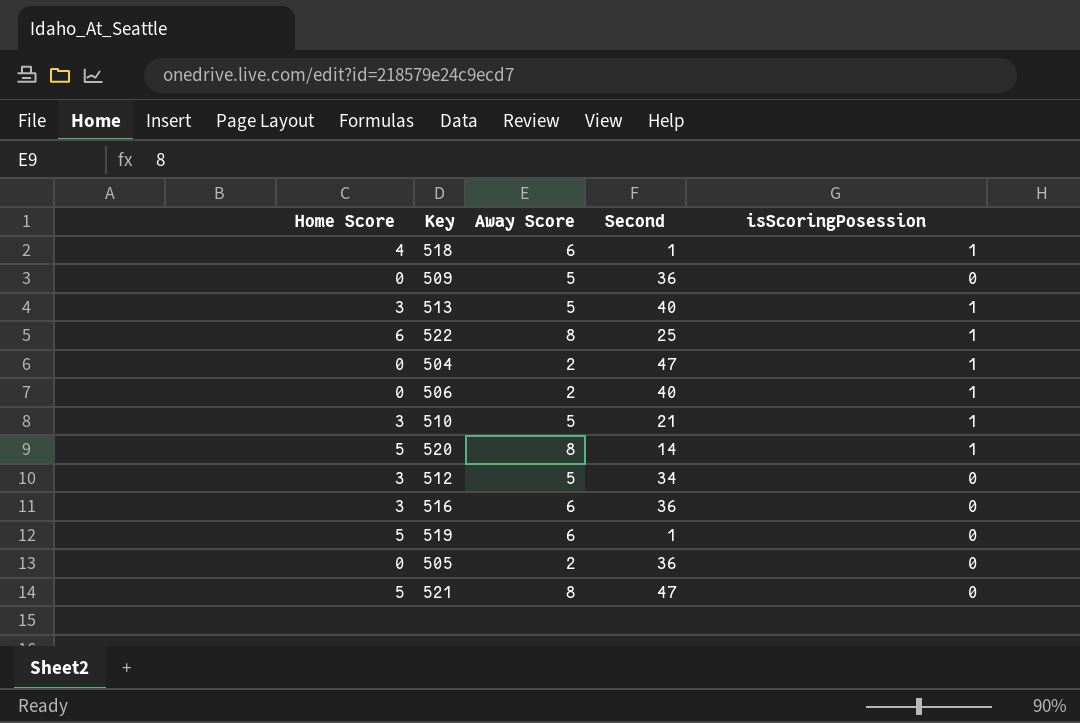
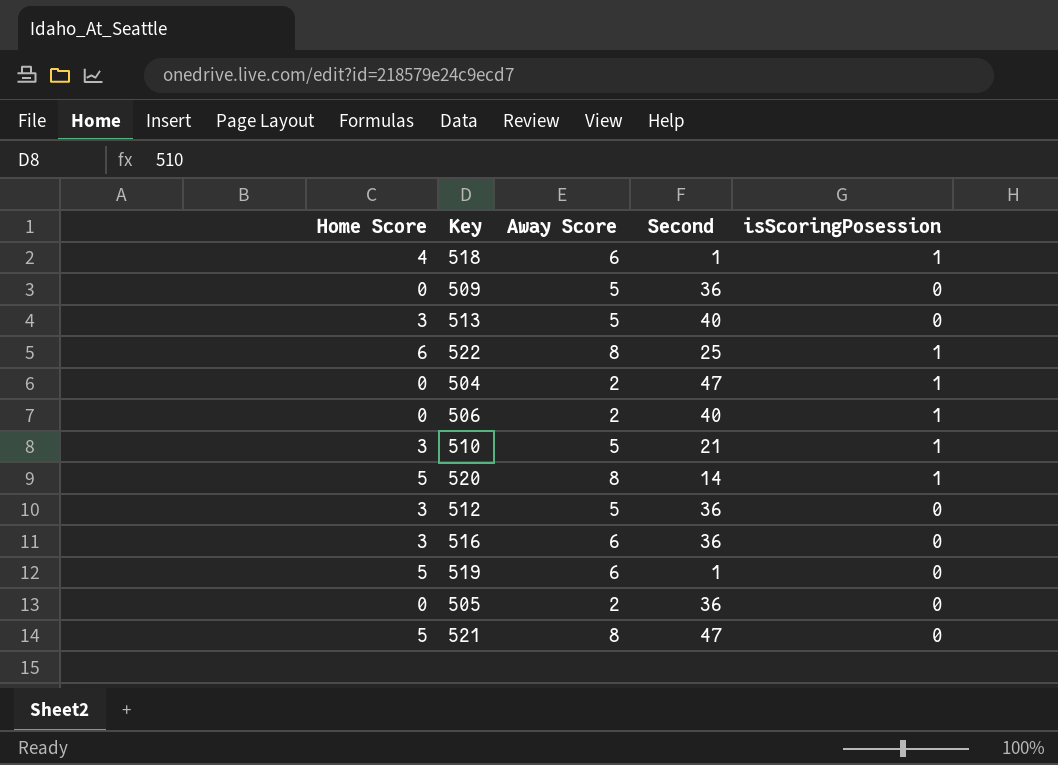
513 | isScoringPosession: 1 -> 0
512 | Second: 34 -> 36

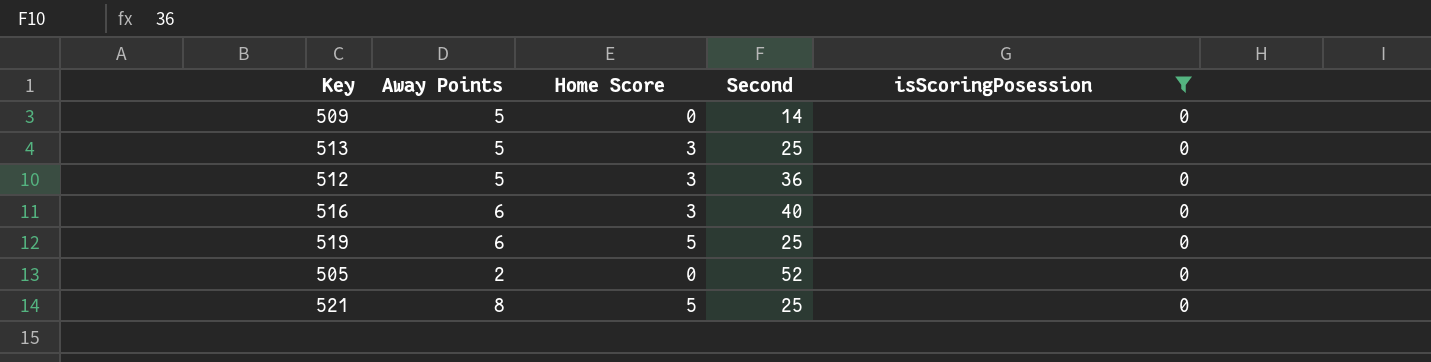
filter: none -> isScoringPosession = 0
column name: Away Score -> Away Points
column Home Score | position: 1 -> 3
509 | Second: 36 -> 14
513 | Second: 40 -> 25
516 | Second: 36 -> 40
519 | Second: 1 -> 25
505 | Second: 36 -> 52
521 | Second: 47 -> 25

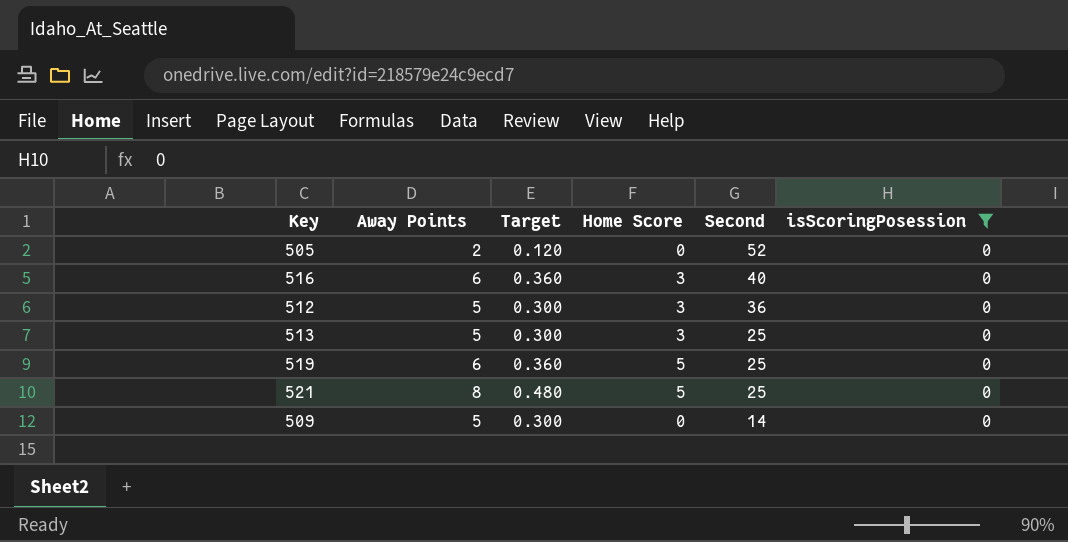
row order: none -> Second descending
column Target | formula: none -> [Away Points] * 0.06

